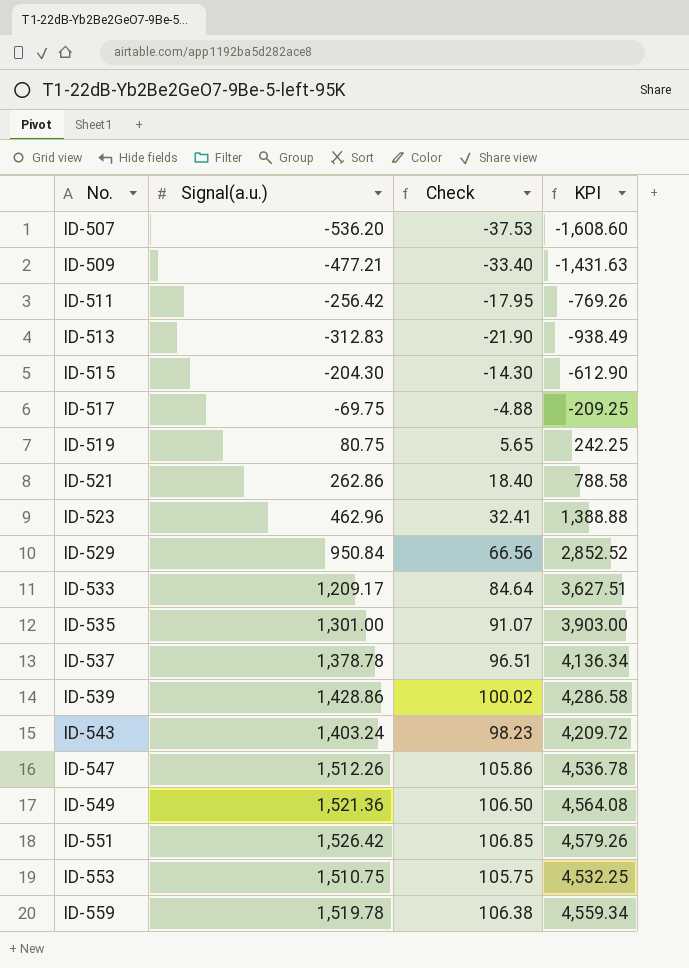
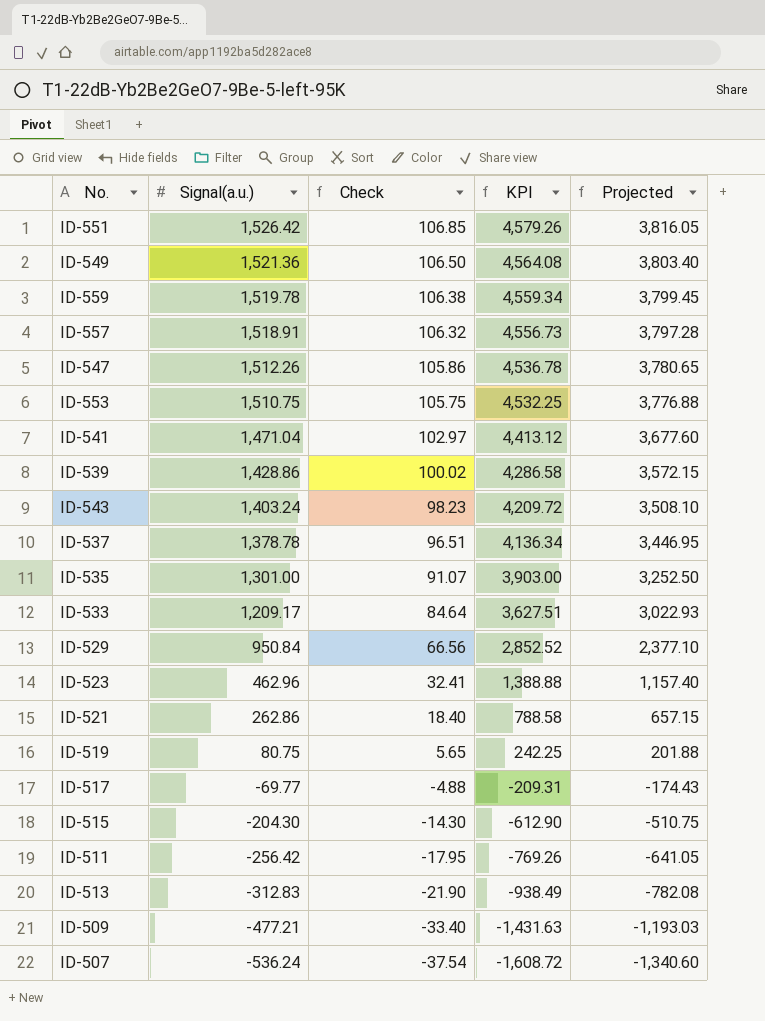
row order: No. ascending -> Signal(a.u.) descending
column Projected | formula: none -> [Signal(a.u.)] * 2.5
row ID-557: none -> 1,518.91 | 106.32 | 4,556.73 | 3,797.28
row ID-541: none -> 1,471.04 | 102.97 | 4,413.12 | 3,677.60
ID-517 | Signal(a.u.): -69.75 -> -69.77
ID-517 | KPI: -209.25 -> -209.31
ID-507 | Signal(a.u.): -536.20 -> -536.24
ID-507 | Check: -37.53 -> -37.54
ID-507 | KPI: -1,608.60 -> -1,608.72

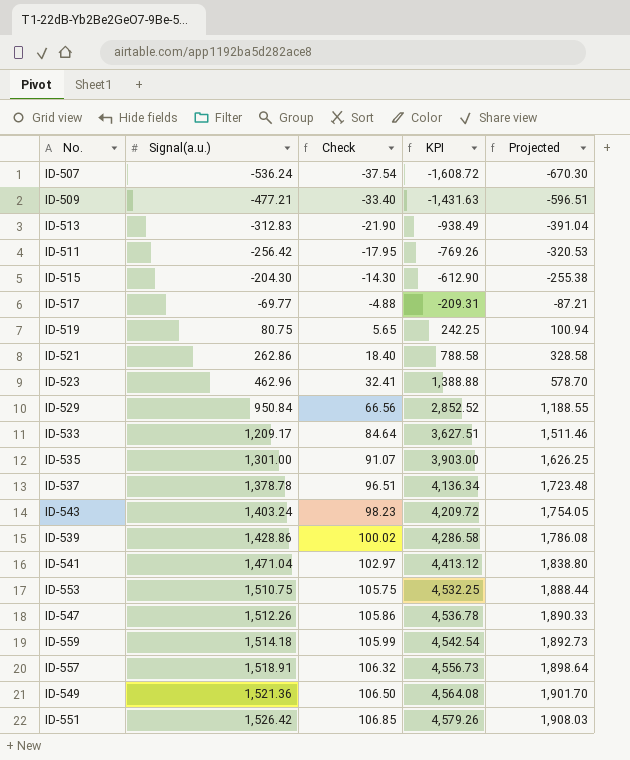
row order: Signal(a.u.) descending -> Signal(a.u.) ascending
column Projected | formula: [Signal(a.u.)] * 2.5 -> [Signal(a.u.)] * 1.25
ID-559 | Signal(a.u.): 1,519.78 -> 1,514.18
ID-559 | Check: 106.38 -> 105.99
ID-559 | KPI: 4,559.34 -> 4,542.54

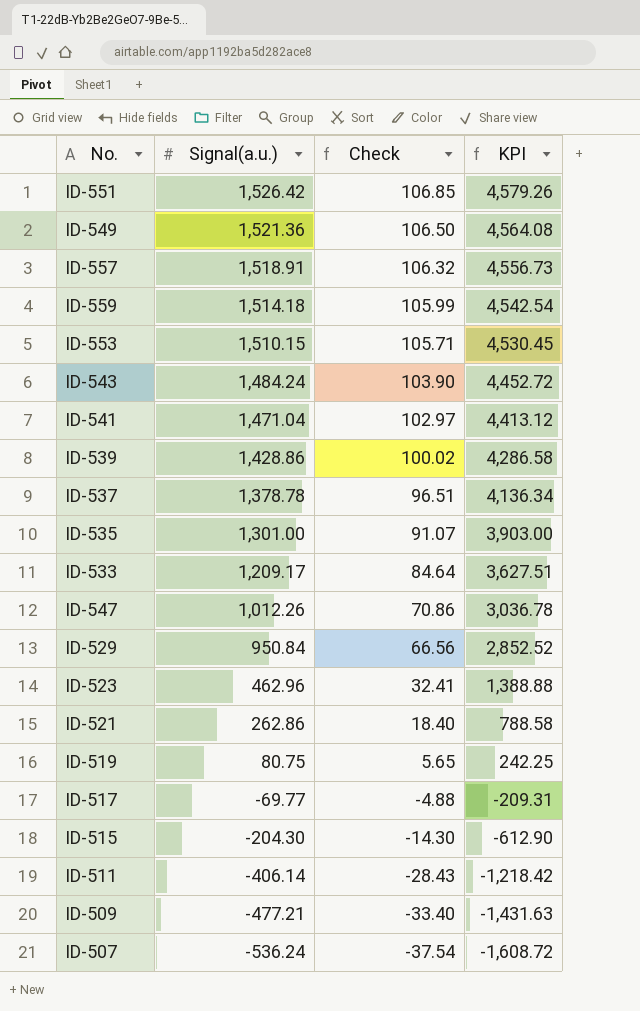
row order: Signal(a.u.) ascending -> Signal(a.u.) descending
column Projected | formula: [Signal(a.u.)] * 1.25 -> none
row ID-513: -312.83 | -21.90 | -938.49 | -391.04 -> none
ID-553 | Signal(a.u.): 1,510.75 -> 1,510.15
ID-553 | Check: 105.75 -> 105.71
ID-553 | KPI: 4,532.25 -> 4,530.45
ID-543 | Signal(a.u.): 1,403.24 -> 1,484.24
ID-543 | Check: 98.23 -> 103.90
ID-543 | KPI: 4,209.72 -> 4,452.72
ID-547 | Signal(a.u.): 1,512.26 -> 1,012.26
ID-547 | Check: 105.86 -> 70.86
ID-547 | KPI: 4,536.78 -> 3,036.78
ID-511 | Signal(a.u.): -256.42 -> -406.14
ID-511 | Check: -17.95 -> -28.43
ID-511 | KPI: -769.26 -> -1,218.42

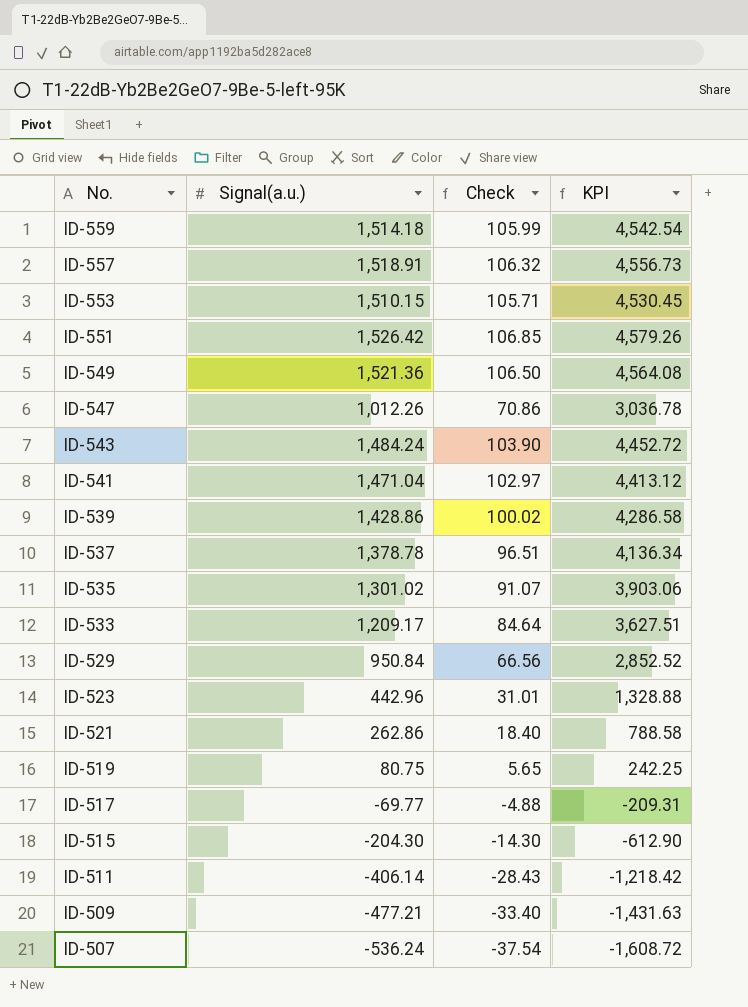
row order: Signal(a.u.) descending -> No. descending
ID-535 | Signal(a.u.): 1,301.00 -> 1,301.02
ID-535 | KPI: 3,903.00 -> 3,903.06
ID-523 | Signal(a.u.): 462.96 -> 442.96
ID-523 | Check: 32.41 -> 31.01
ID-523 | KPI: 1,388.88 -> 1,328.88

